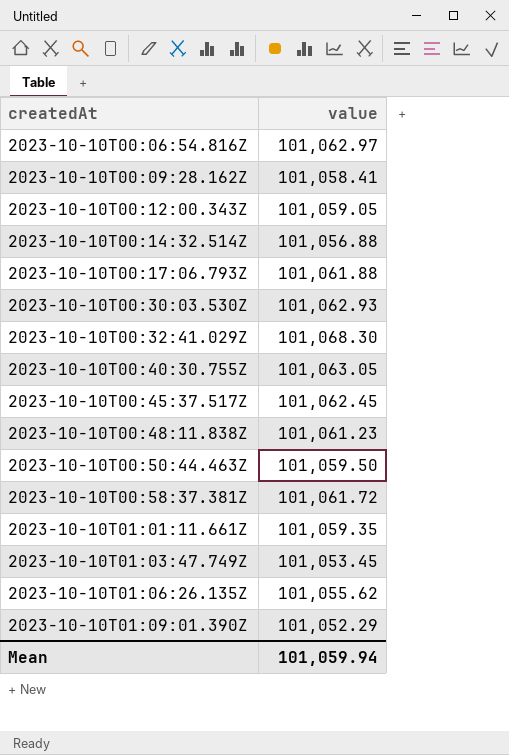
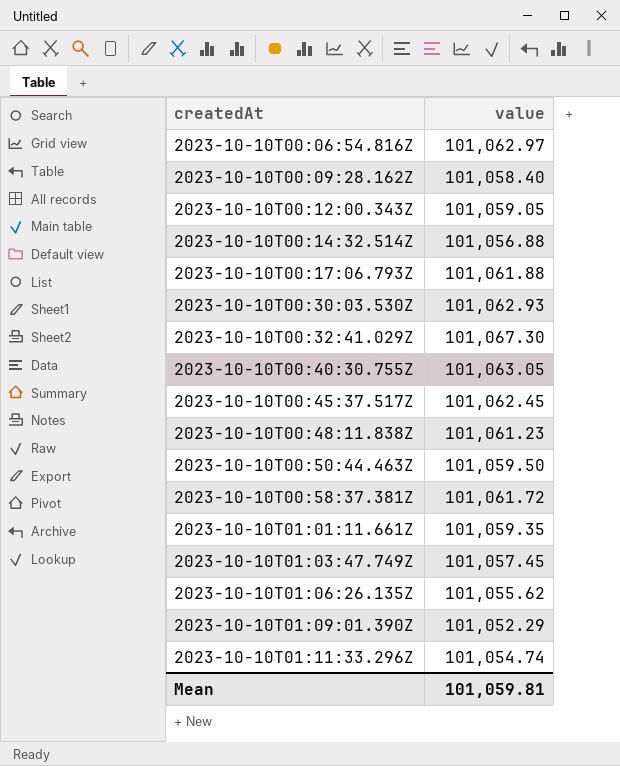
2023-10-10T00:09:28.162Z | value: 101,058.41 -> 101,058.40
2023-10-10T00:32:41.029Z | value: 101,068.30 -> 101,067.30
2023-10-10T01:03:47.749Z | value: 101,053.45 -> 101,057.45
row 2023-10-10T01:11:33.296Z: none -> 101,054.74
Mean | value: 101,059.94 -> 101,059.81

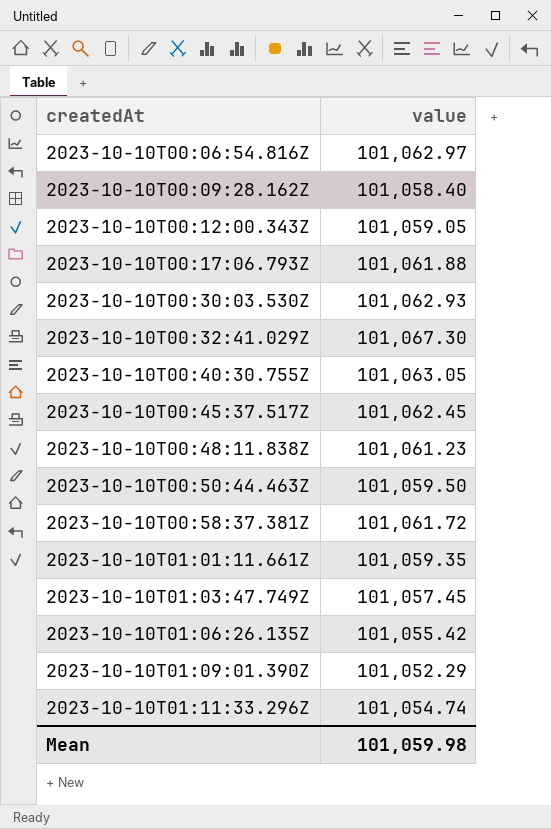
row 2023-10-10T00:14:32.514Z: 101,056.88 -> none
2023-10-10T01:06:26.135Z | value: 101,055.62 -> 101,055.42
Mean | value: 101,059.81 -> 101,059.98

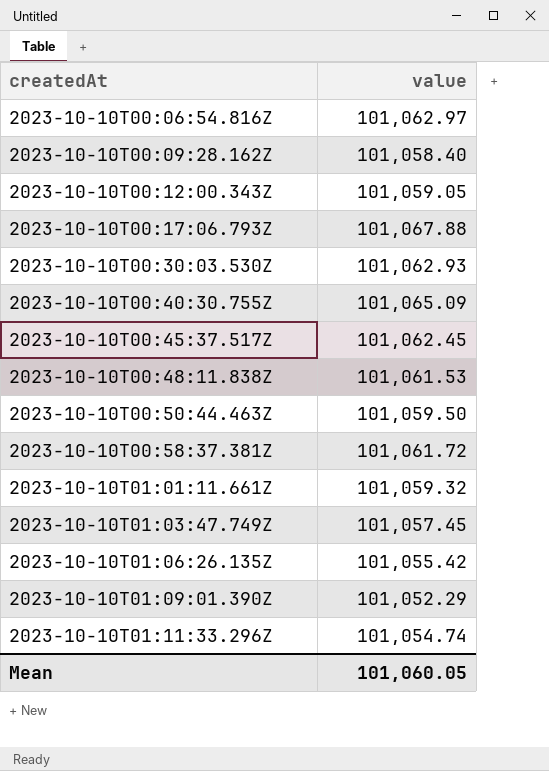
row 2023-10-10T00:32:41.029Z: 101,067.30 -> none
2023-10-10T00:17:06.793Z | value: 101,061.88 -> 101,067.88
2023-10-10T00:40:30.755Z | value: 101,063.05 -> 101,065.09
2023-10-10T00:48:11.838Z | value: 101,061.23 -> 101,061.53
2023-10-10T01:01:11.661Z | value: 101,059.35 -> 101,059.32
Mean | value: 101,059.98 -> 101,060.05

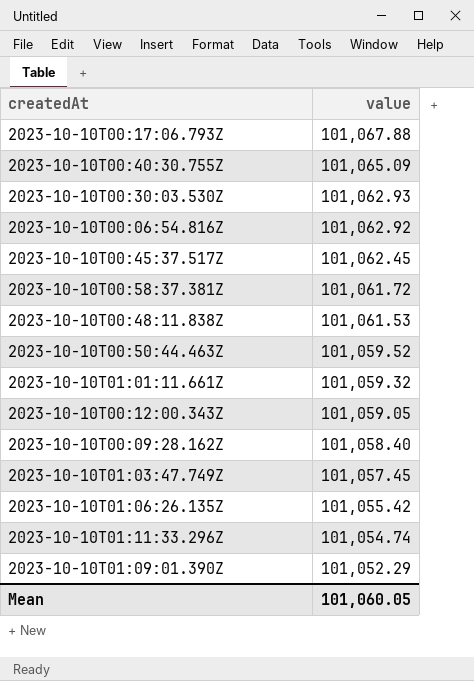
row order: createdAt ascending -> value descending
2023-10-10T00:06:54.816Z | value: 101,062.97 -> 101,062.92
2023-10-10T00:50:44.463Z | value: 101,059.50 -> 101,059.52

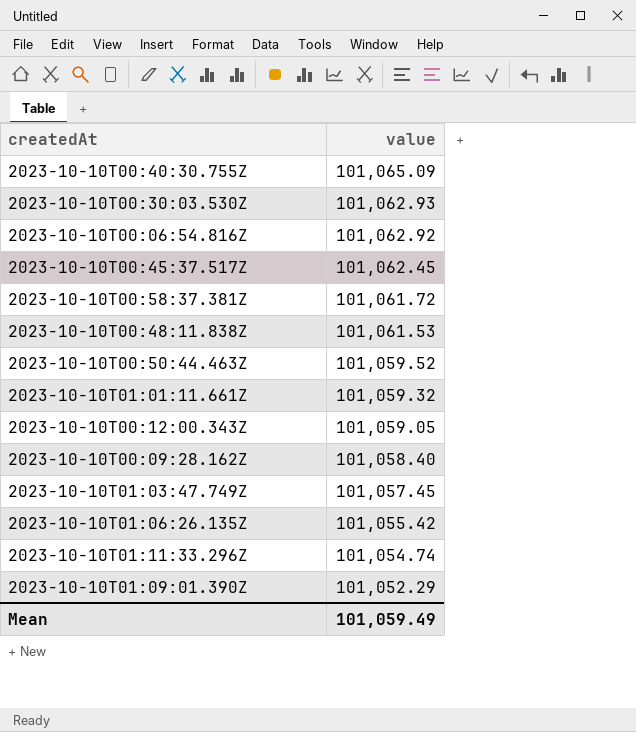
row 2023-10-10T00:17:06.793Z: 101,067.88 -> none
Mean | value: 101,060.05 -> 101,059.49

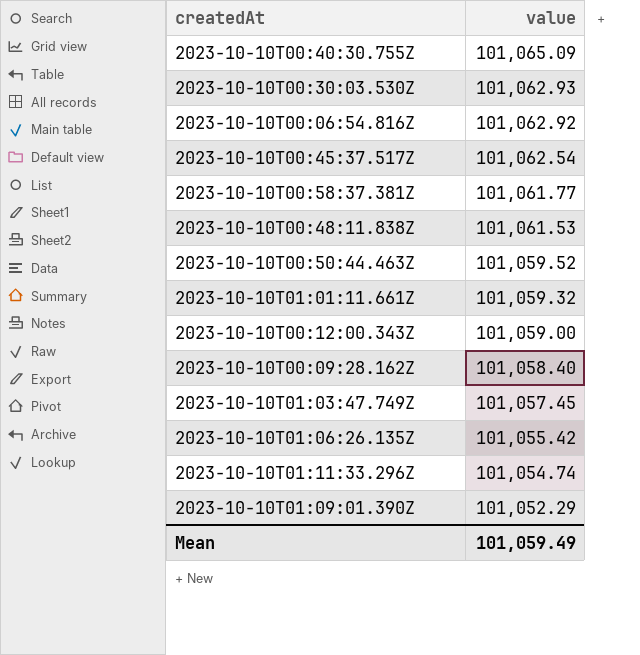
2023-10-10T00:45:37.517Z | value: 101,062.45 -> 101,062.54
2023-10-10T00:58:37.381Z | value: 101,061.72 -> 101,061.77
2023-10-10T00:12:00.343Z | value: 101,059.05 -> 101,059.00

